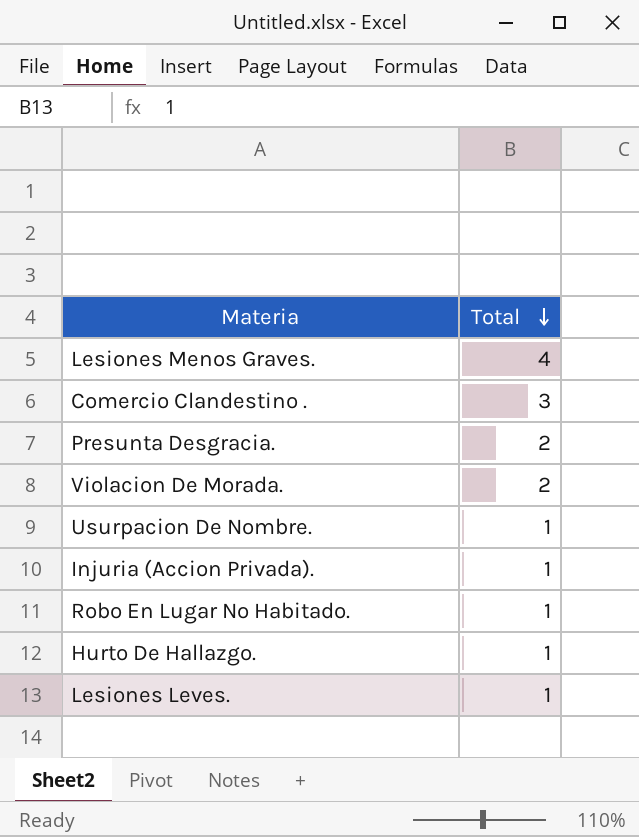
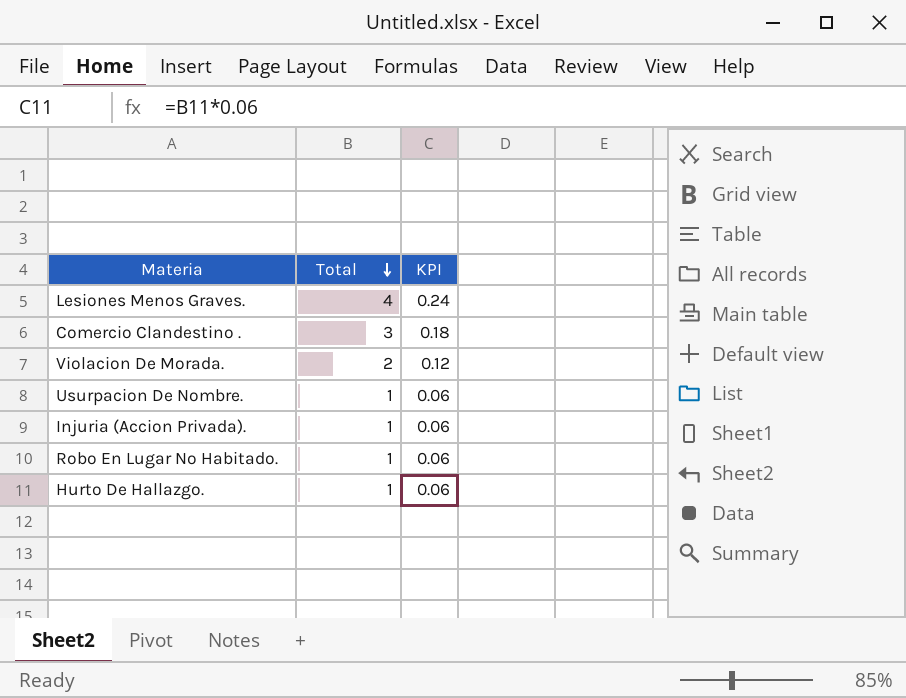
column KPI | formula: none -> [Total] * 0.06
row Presunta Desgracia.: 2 -> none
row Lesiones Leves.: 1 -> none

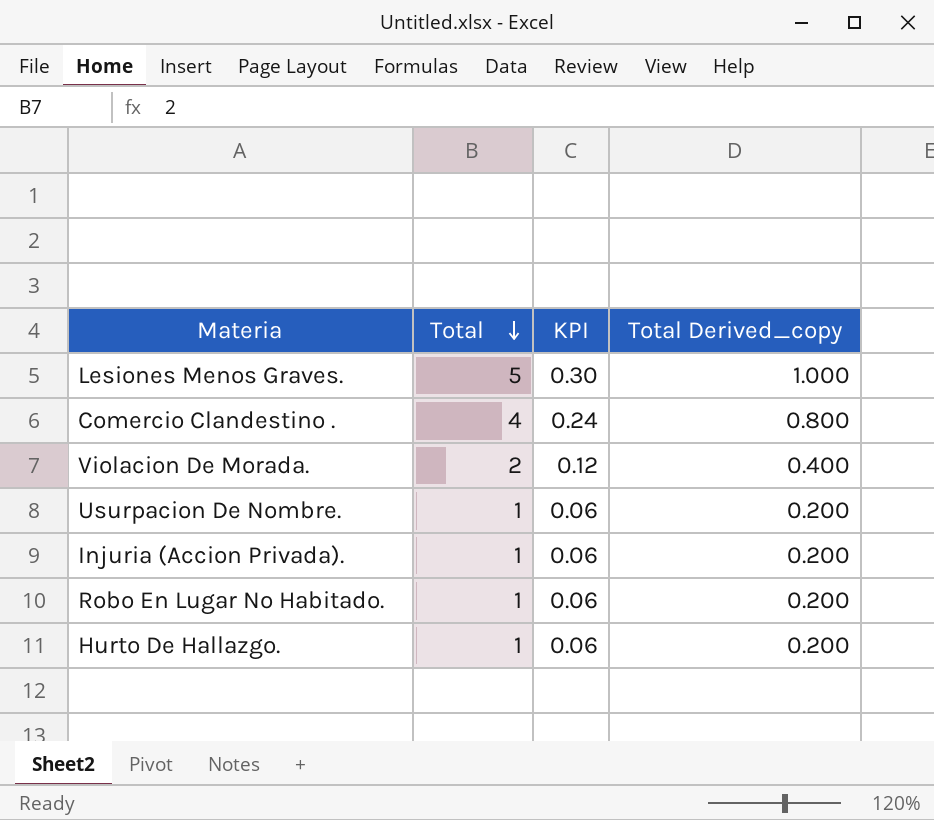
column Total Derived_copy | formula: none -> [Total] * 0.2
Lesiones Menos Graves. | Total: 4 -> 5
Lesiones Menos Graves. | KPI: 0.24 -> 0.30
Comercio Clandestino . | Total: 3 -> 4
Comercio Clandestino . | KPI: 0.18 -> 0.24

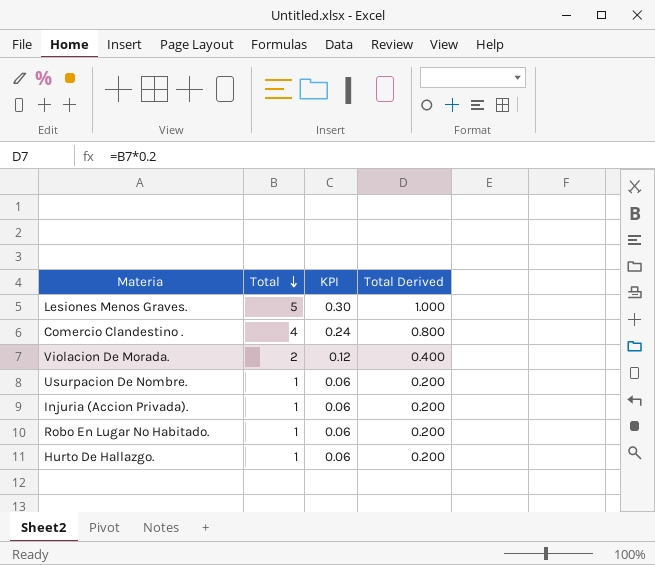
column name: Total Derived_copy -> Total Derived

